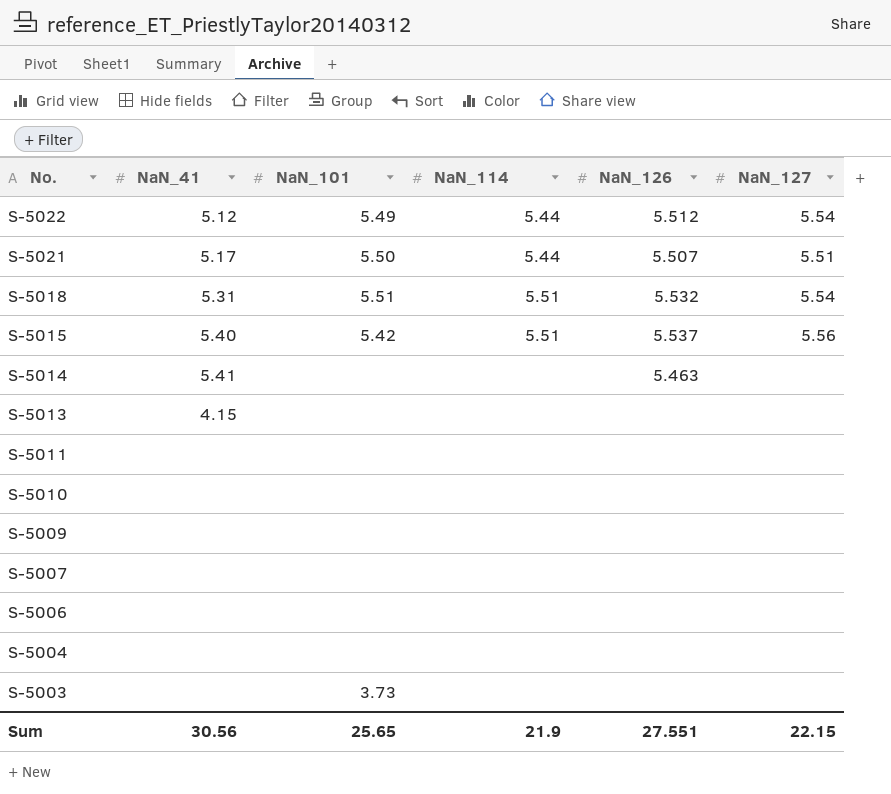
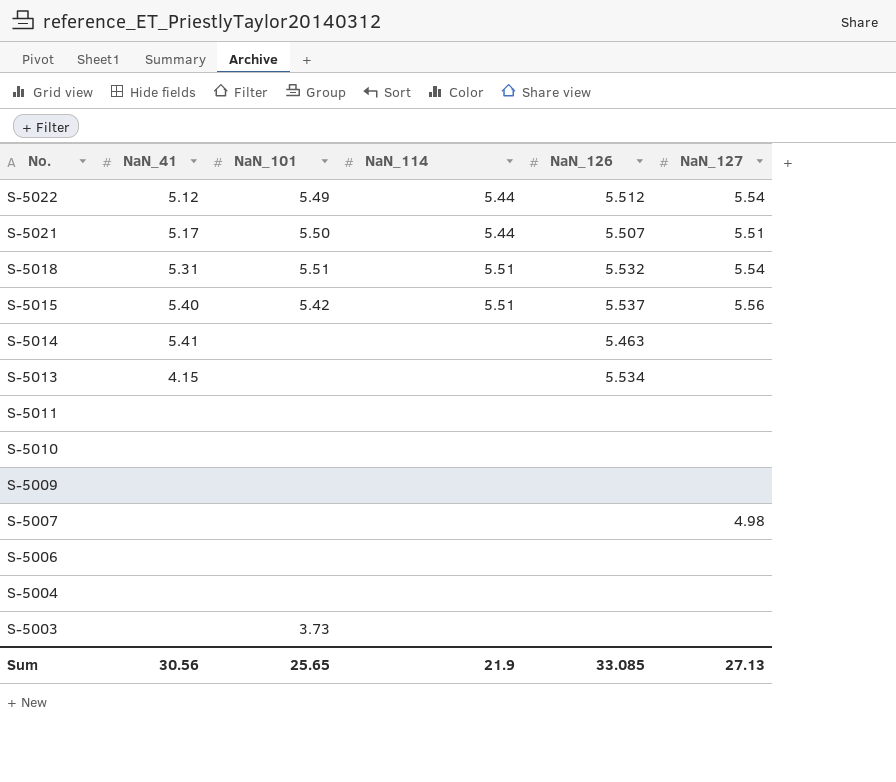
S-5013 | NaN_126: none -> 5.534
S-5007 | NaN_127: none -> 4.98
Sum | NaN_126: 27.551 -> 33.085
Sum | NaN_127: 22.15 -> 27.13

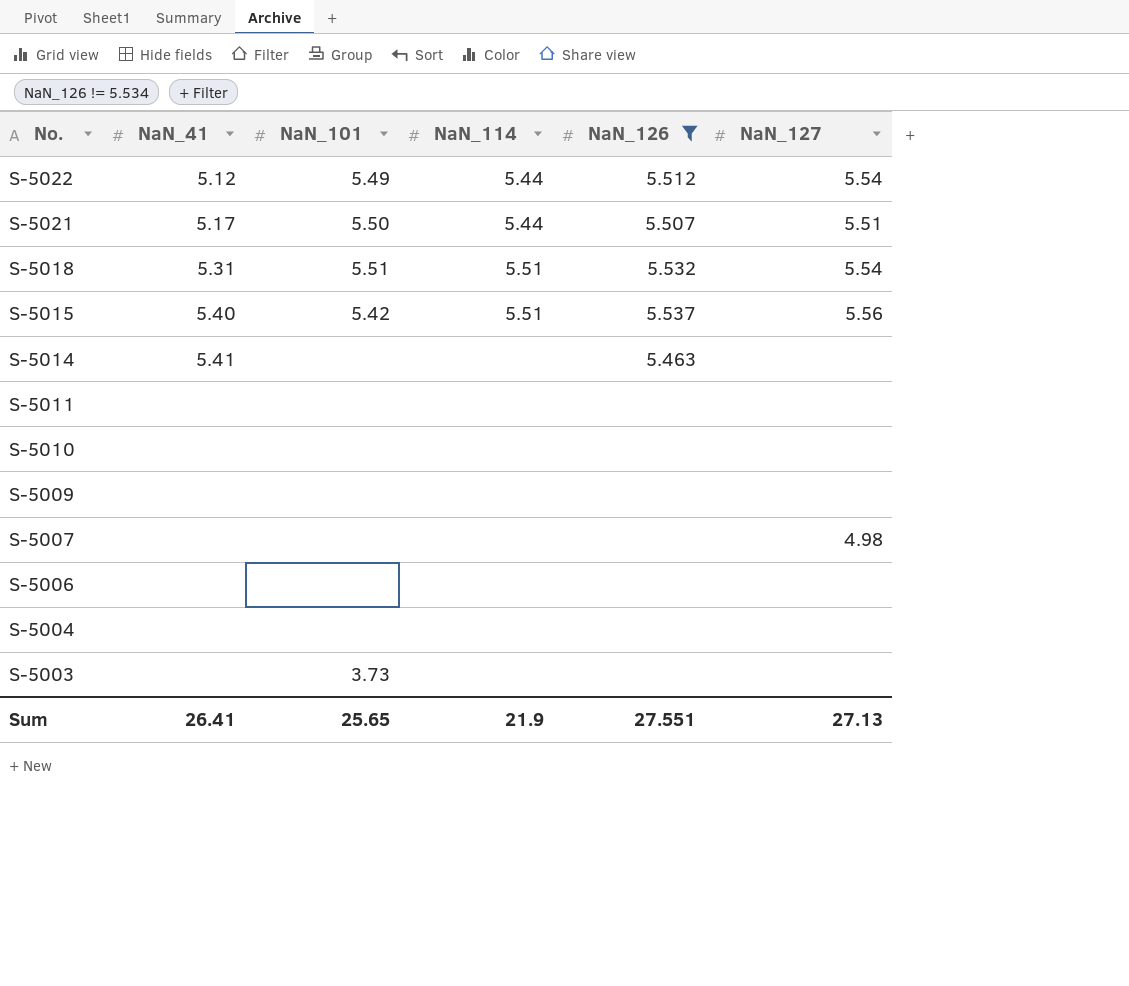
filter: none -> NaN_126 != 5.534
Sum | NaN_41: 30.56 -> 26.41
Sum | NaN_126: 33.085 -> 27.551

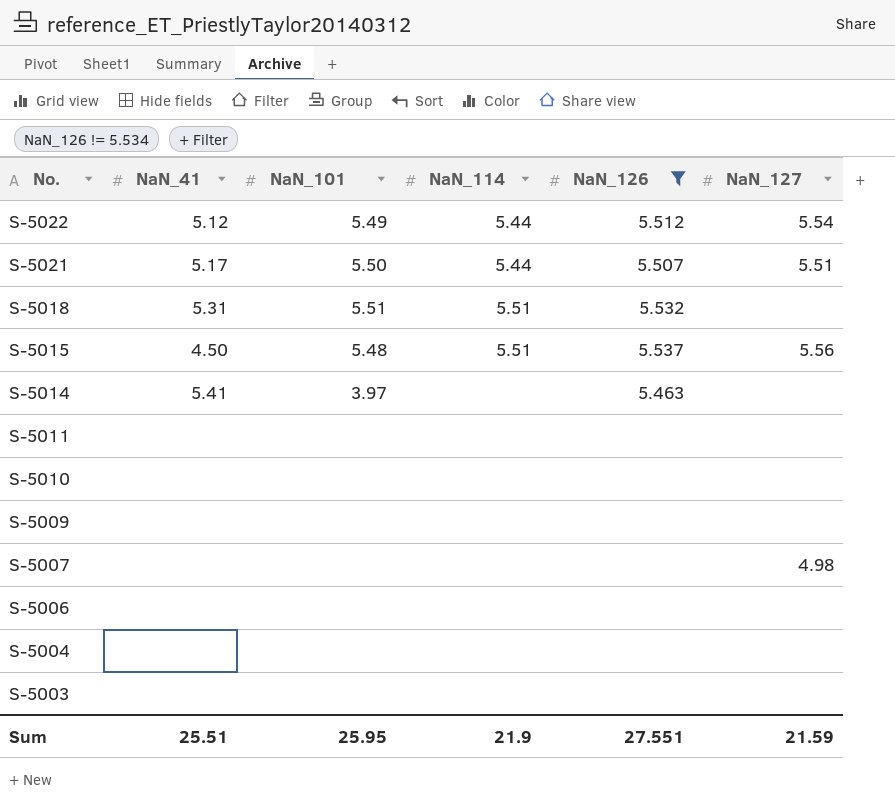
S-5018 | NaN_127: 5.54 -> none
S-5015 | NaN_41: 5.40 -> 4.50
S-5015 | NaN_101: 5.42 -> 5.48
S-5014 | NaN_101: none -> 3.97
S-5003 | NaN_101: 3.73 -> none
Sum | NaN_41: 26.41 -> 25.51
Sum | NaN_101: 25.65 -> 25.95
Sum | NaN_127: 27.13 -> 21.59

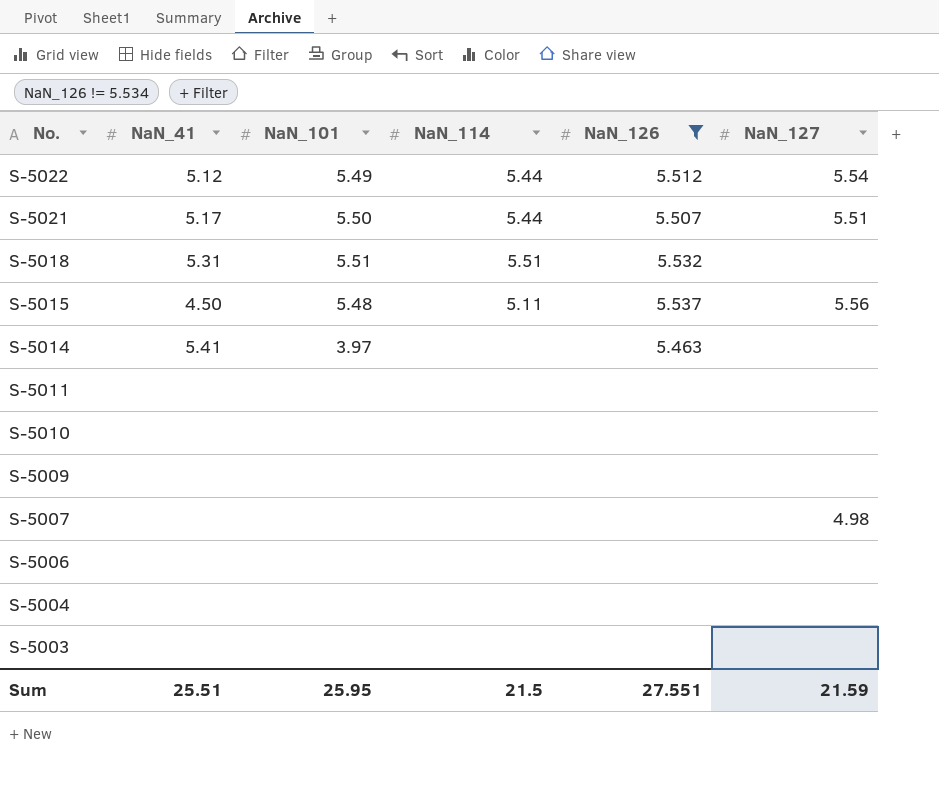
S-5015 | NaN_114: 5.51 -> 5.11
Sum | NaN_114: 21.9 -> 21.5

